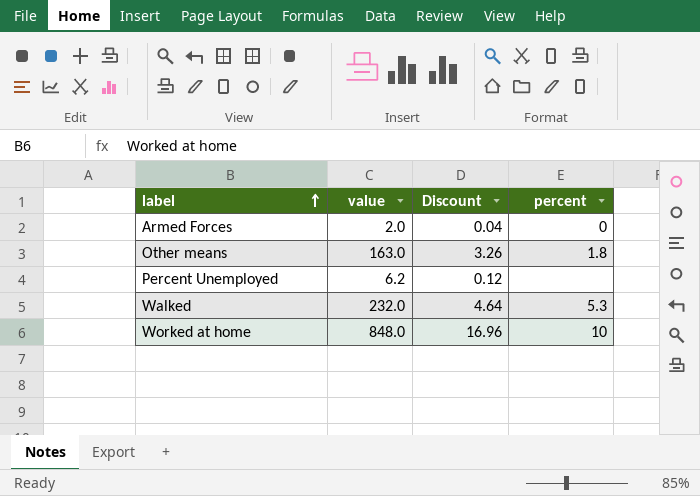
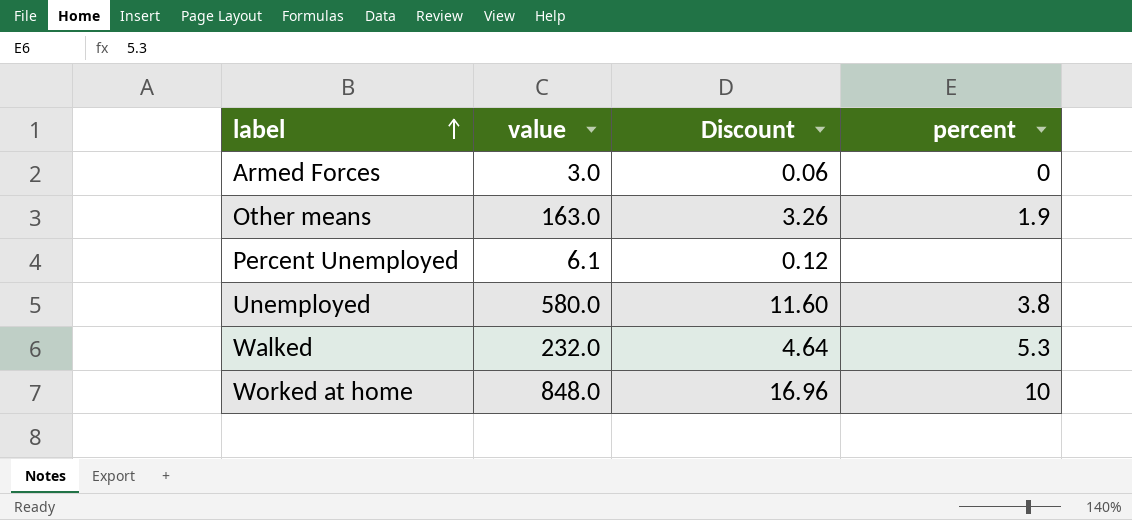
Armed Forces | value: 2.0 -> 3.0
Armed Forces | Discount: 0.04 -> 0.06
Other means | percent: 1.8 -> 1.9
Percent Unemployed | value: 6.2 -> 6.1
row Unemployed: none -> 580.0 | 11.60 | 3.8

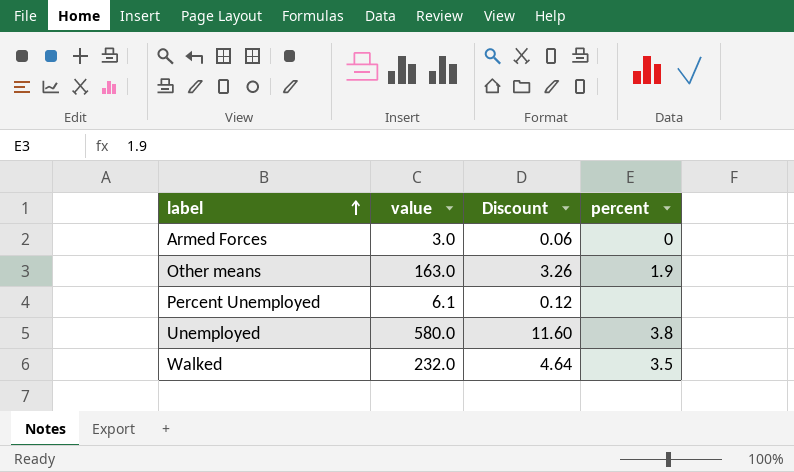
row Worked at home: 848.0 | 16.96 | 10 -> none
Walked | percent: 5.3 -> 3.5

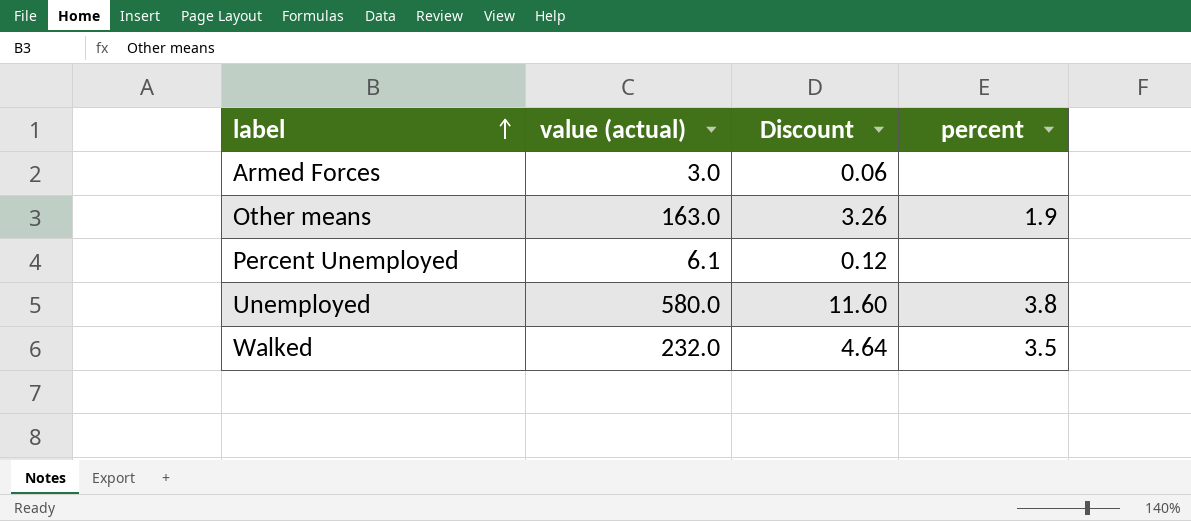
column name: value -> value (actual)
Armed Forces | percent: 0 -> none

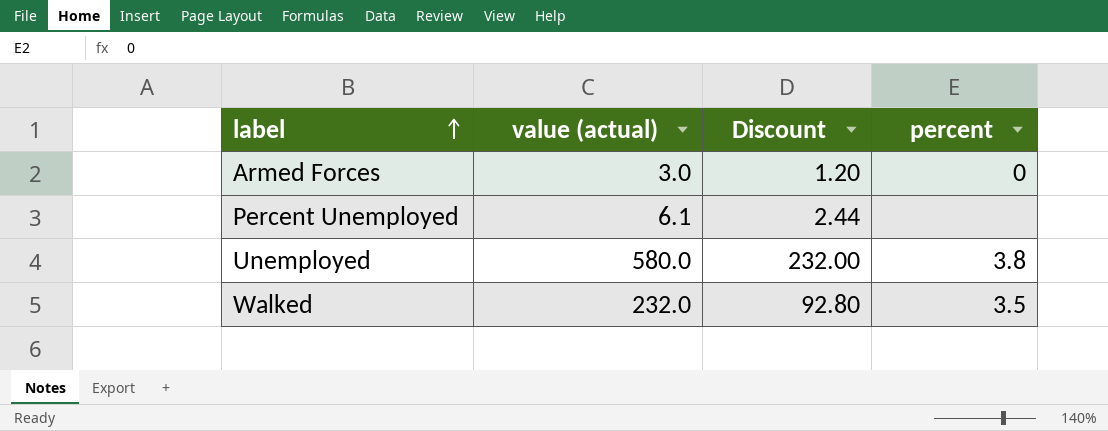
column Discount | formula: [value (actual)] * 0.02 -> [value (actual)] * 0.4
row Other means: 163.0 | 3.26 | 1.9 -> none
Armed Forces | percent: none -> 0

